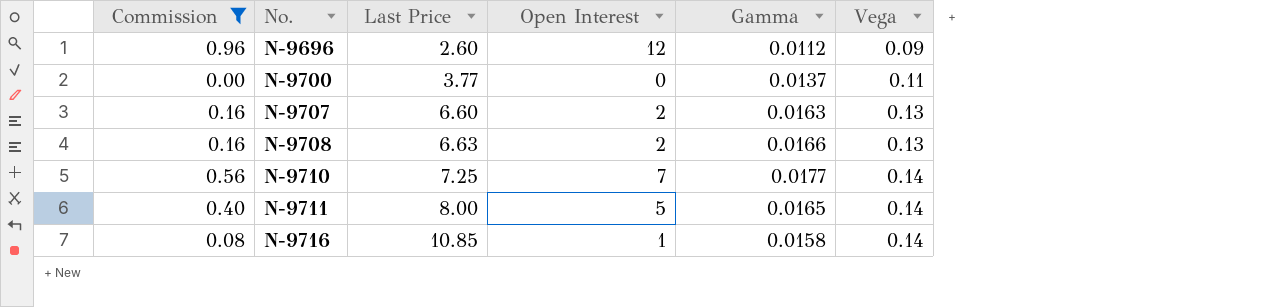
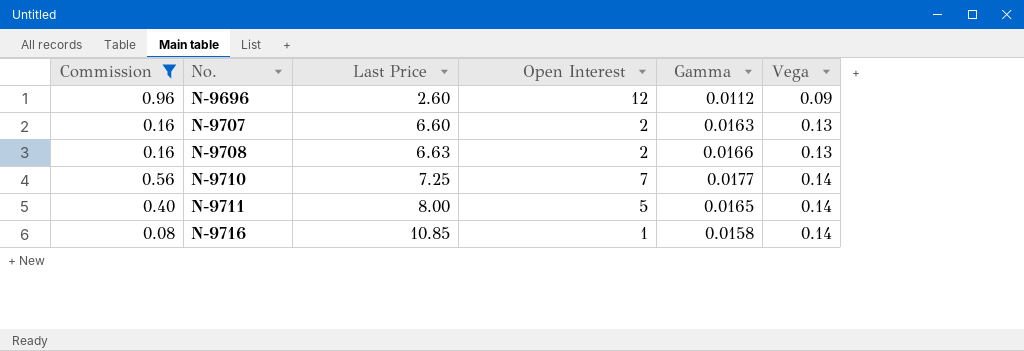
row N-9700: 0.00 | 3.77 | 0 | 0.0137 | 0.11 -> none

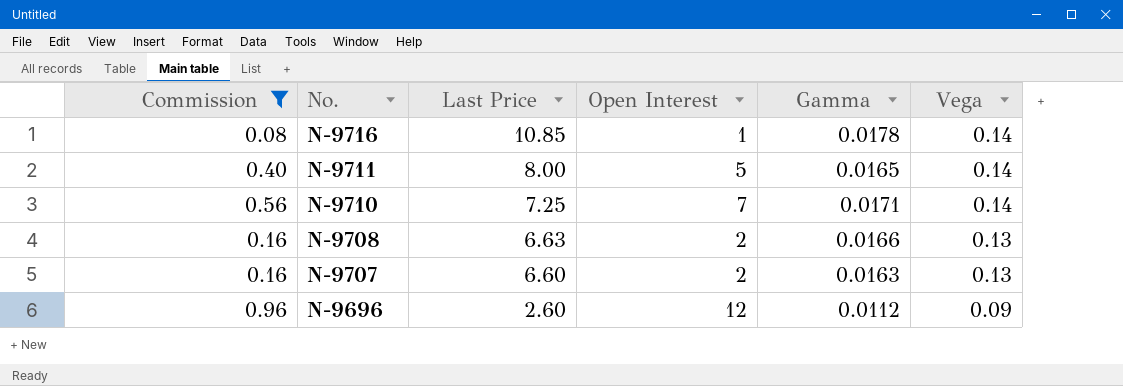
row order: No. ascending -> No. descending
N-9716 | Gamma: 0.0158 -> 0.0178
N-9710 | Gamma: 0.0177 -> 0.0171

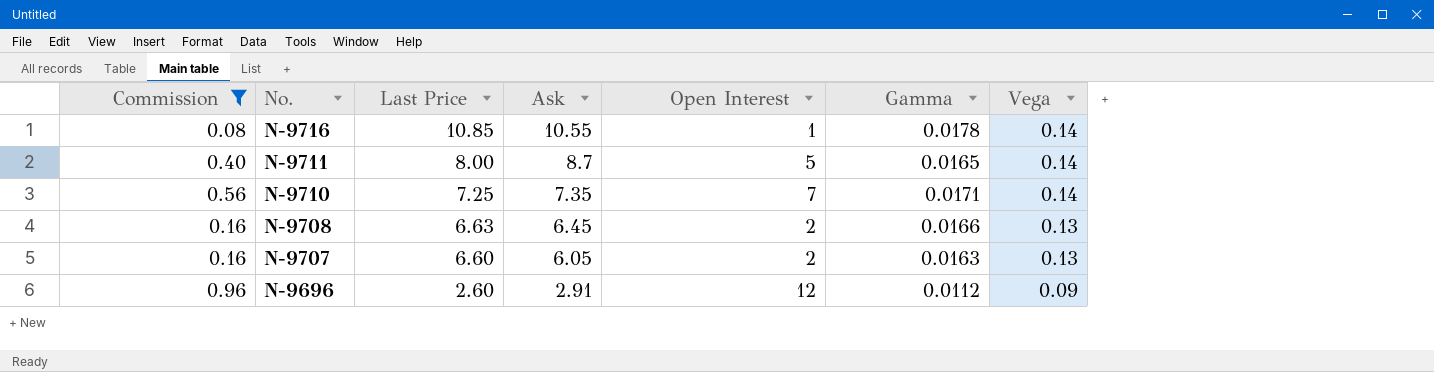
column Ask | position: none -> 4

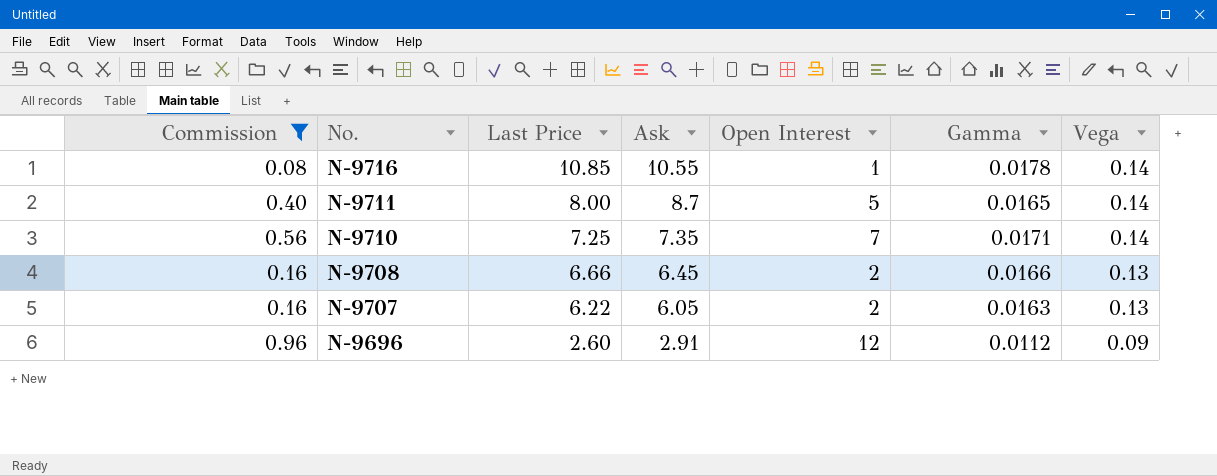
N-9708 | Last Price: 6.63 -> 6.66
N-9707 | Last Price: 6.60 -> 6.22

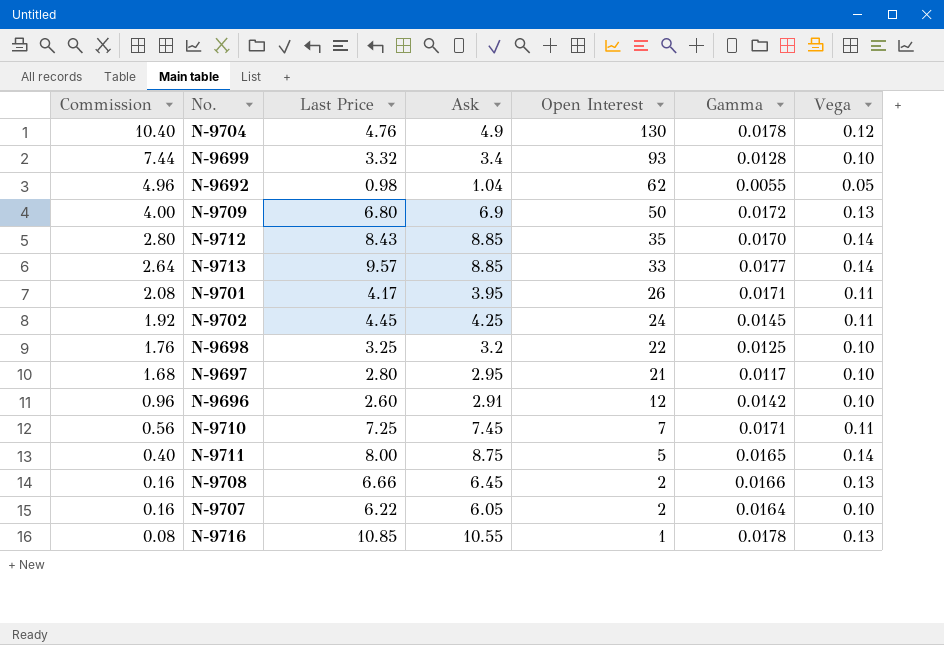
filter: Commission <= 0.96 -> none
row order: No. descending -> Commission descending
N-9696 | Gamma: 0.0112 -> 0.0142
N-9696 | Vega: 0.09 -> 0.10
N-9710 | Ask: 7.35 -> 7.45
N-9710 | Vega: 0.14 -> 0.11
N-9711 | Ask: 8.7 -> 8.75
N-9707 | Gamma: 0.0163 -> 0.0164
N-9707 | Vega: 0.13 -> 0.10
N-9716 | Vega: 0.14 -> 0.13

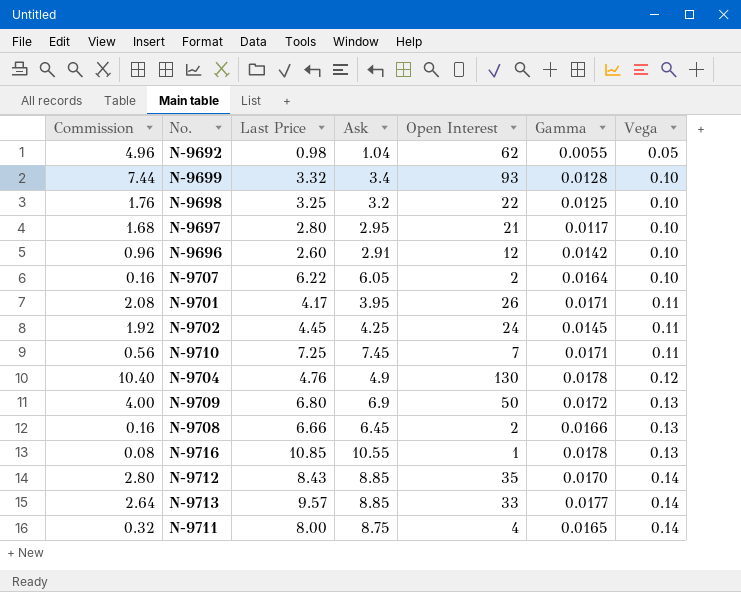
row order: Commission descending -> Vega ascending
N-9711 | Commission: 0.40 -> 0.32
N-9711 | Open Interest: 5 -> 4

